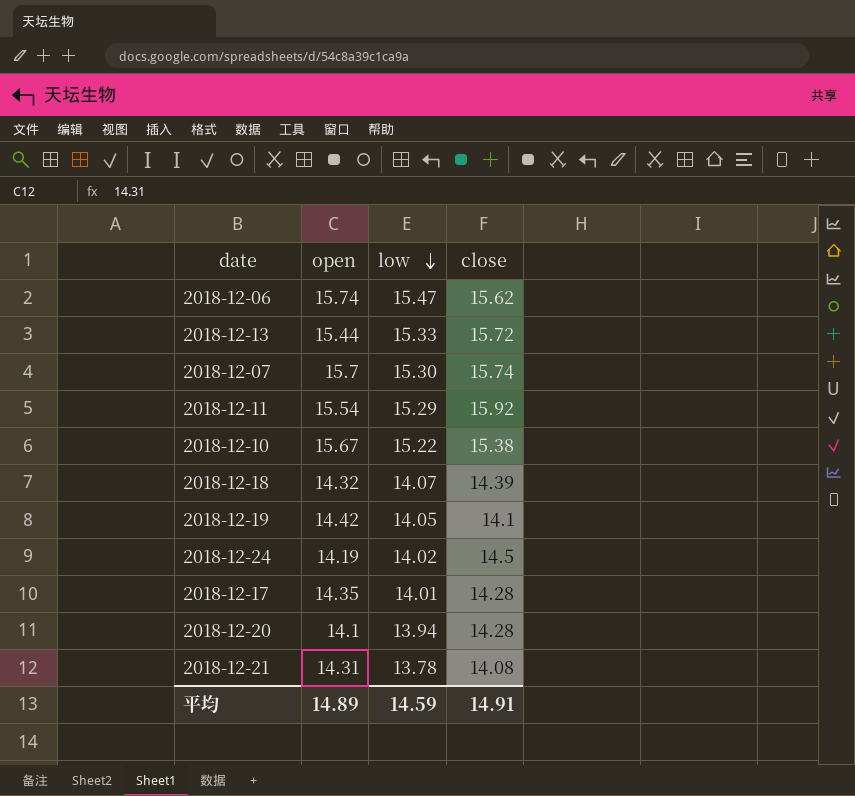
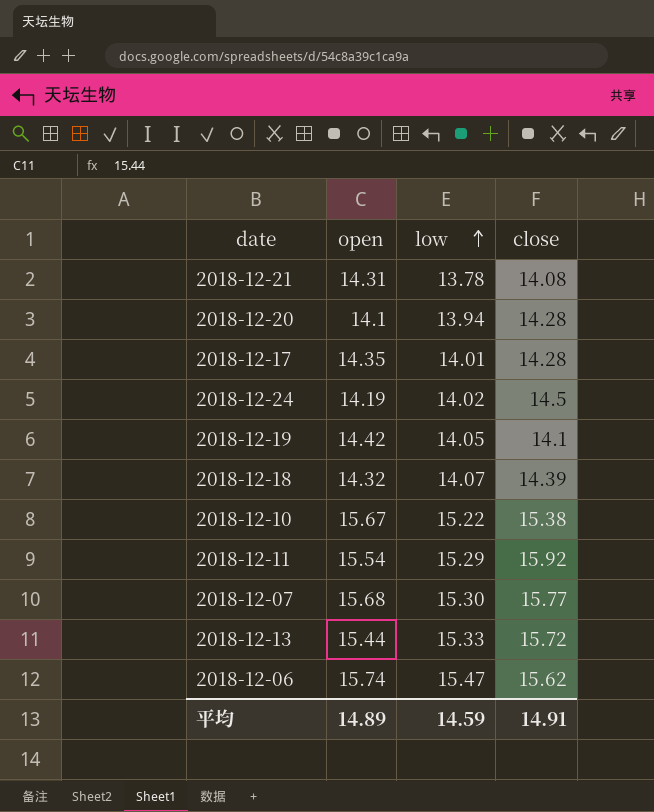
row order: low descending -> low ascending
2018-12-07 | open: 15.7 -> 15.68
2018-12-07 | close: 15.74 -> 15.77

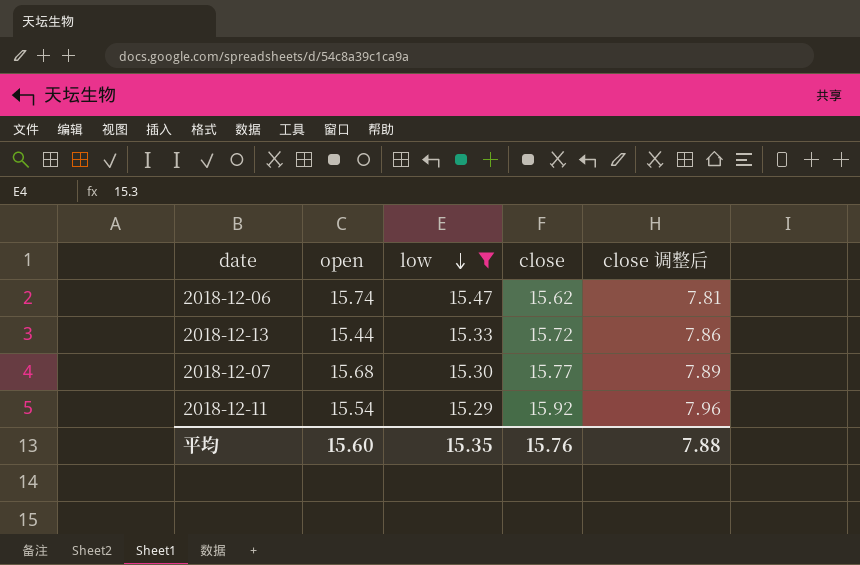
filter: none -> low >= 15.29
row order: low ascending -> low descending
column close 调整后 | formula: none -> [close] * 0.5
平均 | open: 14.89 -> 15.60
平均 | low: 14.59 -> 15.35
平均 | close: 14.91 -> 15.76

